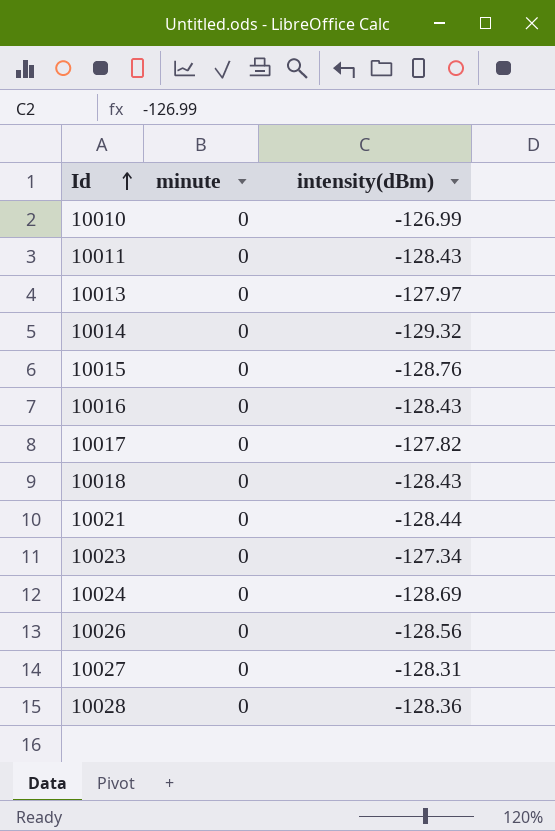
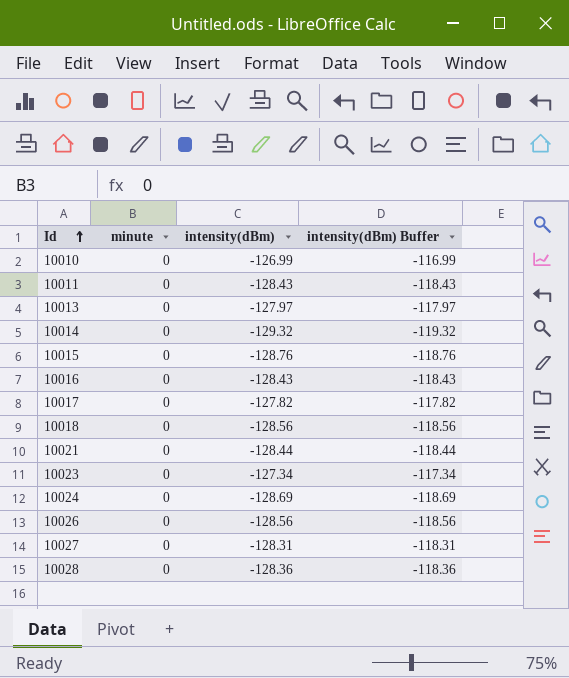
column intensity(dBm) Buffer | formula: none -> [intensity(dBm)] + 10
10018 | intensity(dBm): -128.43 -> -128.56

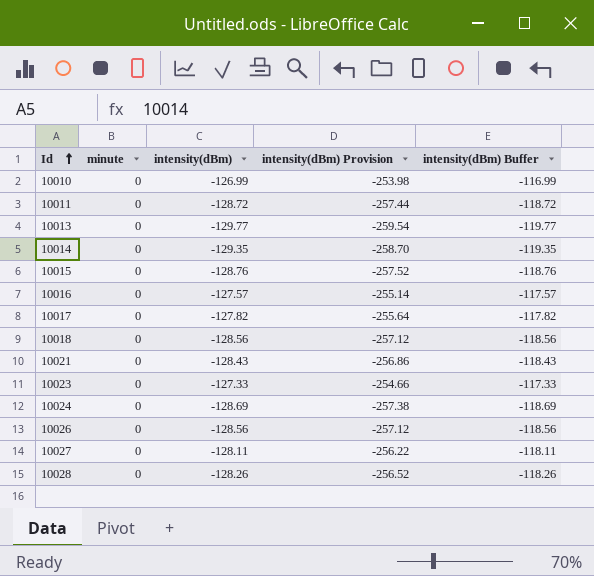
column intensity(dBm) Provision | formula: none -> [intensity(dBm)] * 2
10011 | intensity(dBm): -128.43 -> -128.72
10011 | intensity(dBm) Buffer: -118.43 -> -118.72
10013 | intensity(dBm): -127.97 -> -129.77
10013 | intensity(dBm) Buffer: -117.97 -> -119.77
10014 | intensity(dBm): -129.32 -> -129.35
10014 | intensity(dBm) Buffer: -119.32 -> -119.35
10016 | intensity(dBm): -128.43 -> -127.57
10016 | intensity(dBm) Buffer: -118.43 -> -117.57
10021 | intensity(dBm): -128.44 -> -128.43
10021 | intensity(dBm) Buffer: -118.44 -> -118.43
10023 | intensity(dBm): -127.34 -> -127.33
10023 | intensity(dBm) Buffer: -117.34 -> -117.33
10027 | intensity(dBm): -128.31 -> -128.11
10027 | intensity(dBm) Buffer: -118.31 -> -118.11
10028 | intensity(dBm): -128.36 -> -128.26
10028 | intensity(dBm) Buffer: -118.36 -> -118.26

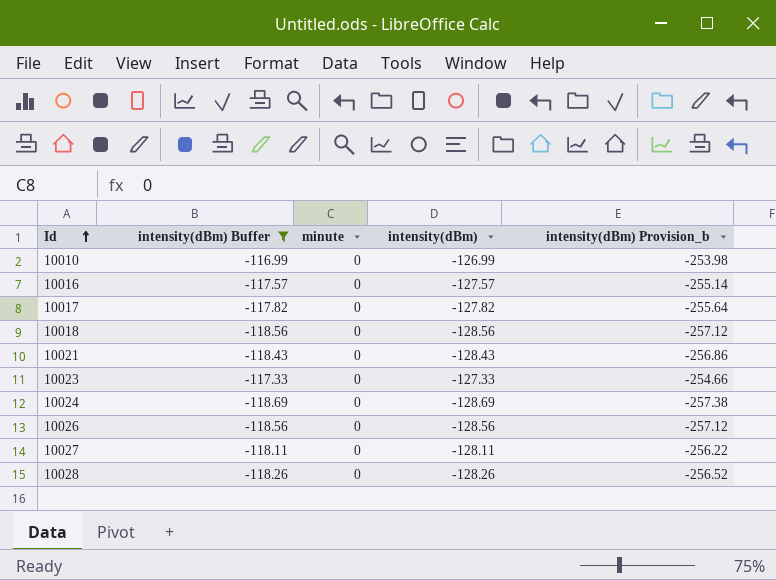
filter: none -> intensity(dBm) Buffer >= -118.69
column intensity(dBm) Buffer | position: 5 -> 2
column name: intensity(dBm) Provision -> intensity(dBm) Provision_b

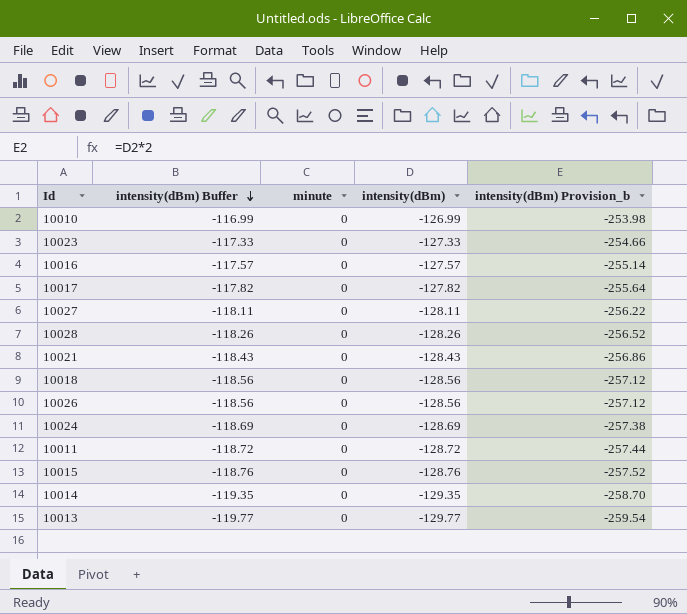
filter: intensity(dBm) Buffer >= -118.69 -> none
row order: Id ascending -> intensity(dBm) Buffer descending

